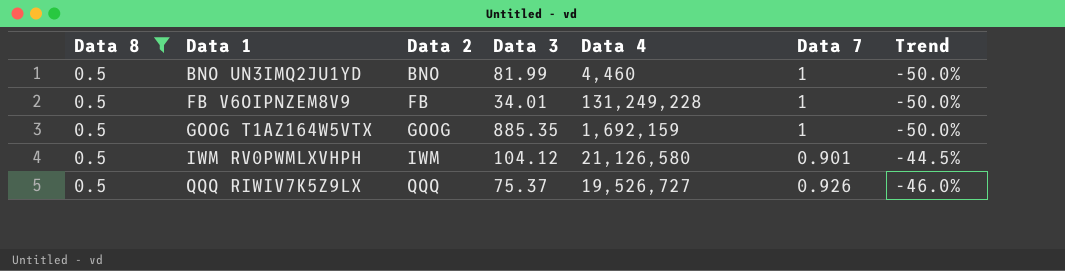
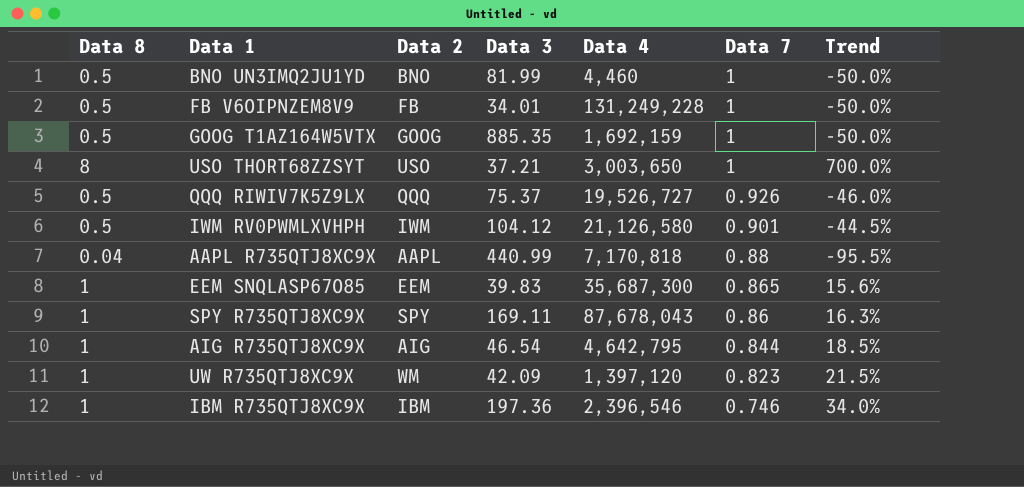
filter: Data 8 = 0.5 -> none
row order: Data 1 ascending -> Data 7 descending

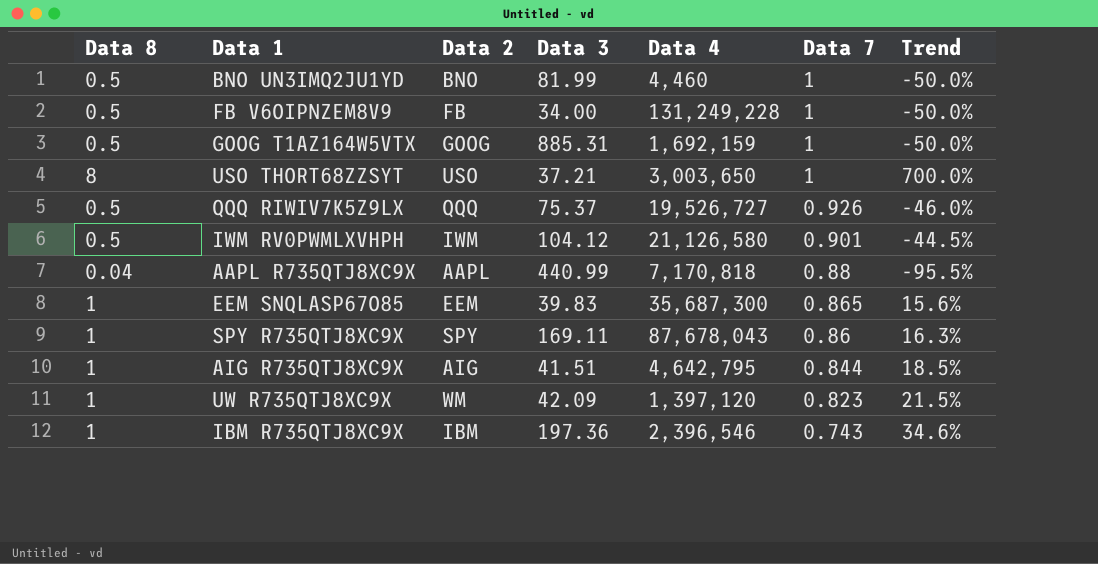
FB V6OIPNZEM8V9 | Data 3: 34.01 -> 34.00
GOOG T1AZ164W5VTX | Data 3: 885.35 -> 885.31
AIG R735QTJ8XC9X | Data 3: 46.54 -> 41.51
IBM R735QTJ8XC9X | Data 7: 0.746 -> 0.743
IBM R735QTJ8XC9X | Trend: 34.0% -> 34.6%

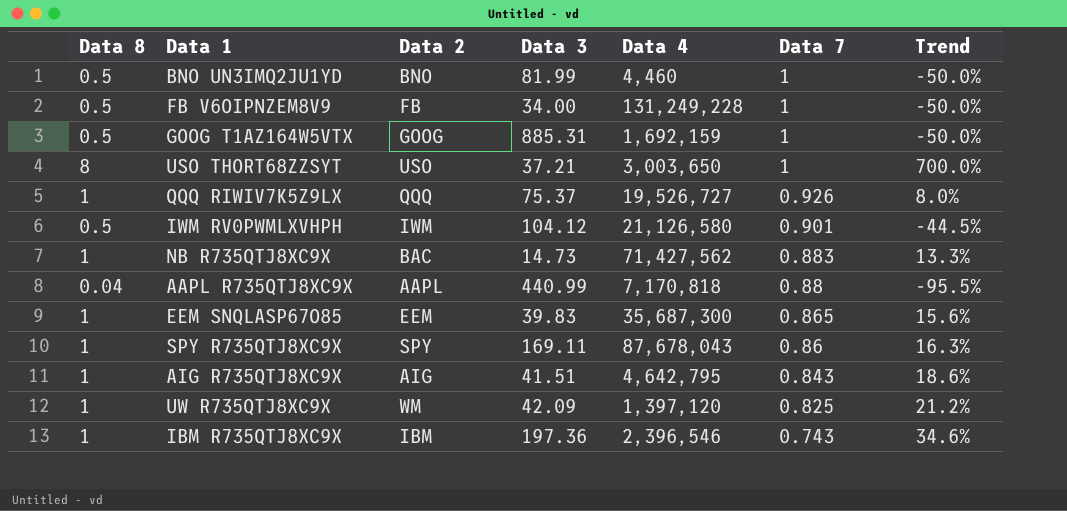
QQQ RIWIV7K5Z9LX | Data 8: 0.5 -> 1
QQQ RIWIV7K5Z9LX | Trend: -46.0% -> 8.0%
row NB R735QTJ8XC9X: none -> 1 | BAC | 14.73 | 71,427,562 | 0.883 | 13.3%
AIG R735QTJ8XC9X | Data 7: 0.844 -> 0.843
AIG R735QTJ8XC9X | Trend: 18.5% -> 18.6%
UW R735QTJ8XC9X | Data 7: 0.823 -> 0.825
UW R735QTJ8XC9X | Trend: 21.5% -> 21.2%

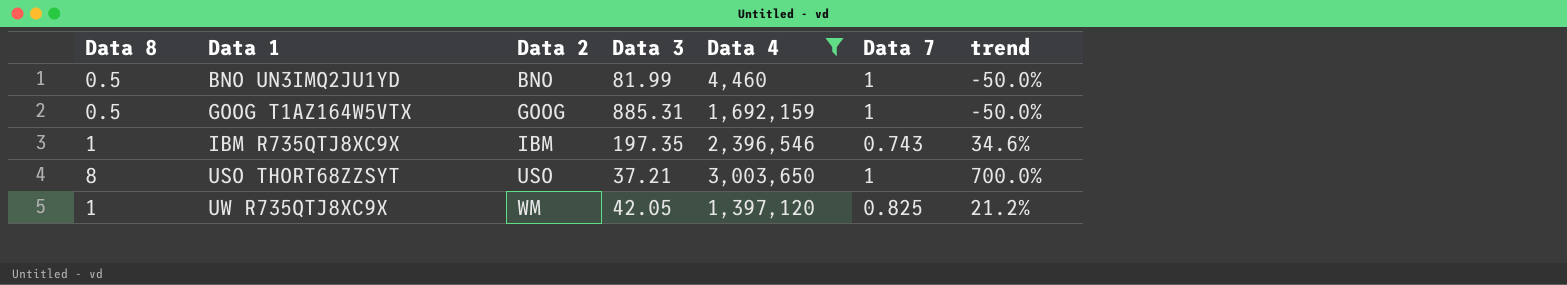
filter: none -> Data 4 <= 3,003,650
row order: Data 7 descending -> Data 1 ascending
column name: Trend -> trend
IBM R735QTJ8XC9X | Data 3: 197.36 -> 197.35
UW R735QTJ8XC9X | Data 3: 42.09 -> 42.05

